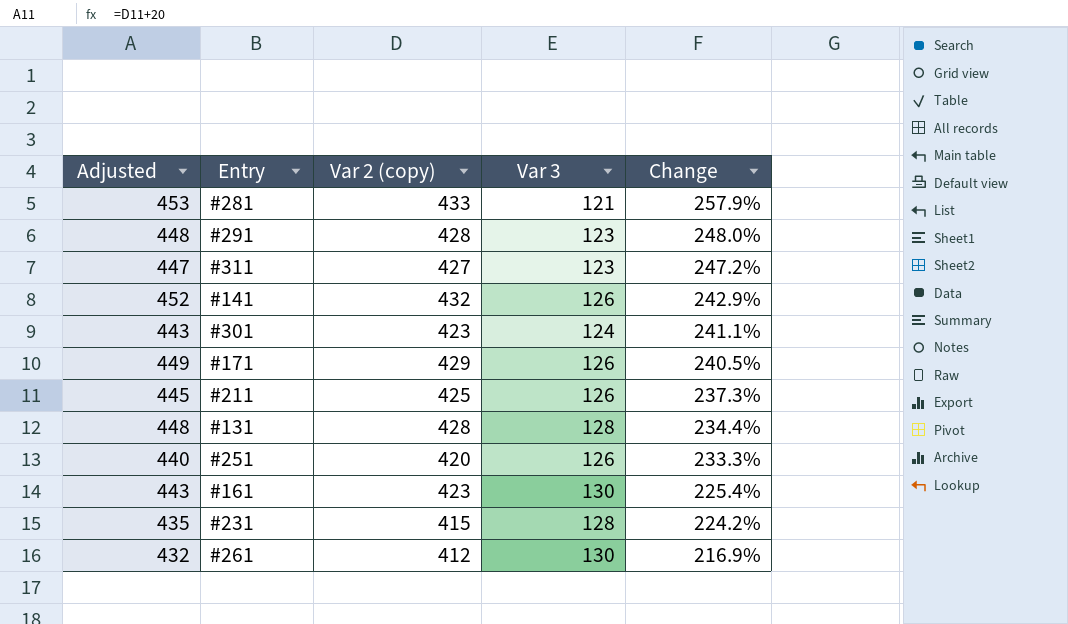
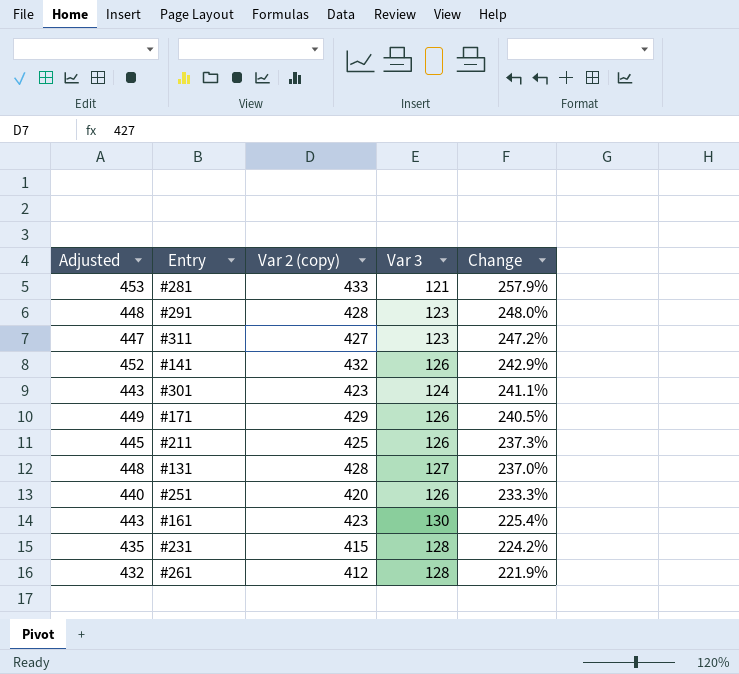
#131 | Var 3: 128 -> 127
#131 | Change: 234.4% -> 237.0%
#261 | Var 3: 130 -> 128
#261 | Change: 216.9% -> 221.9%

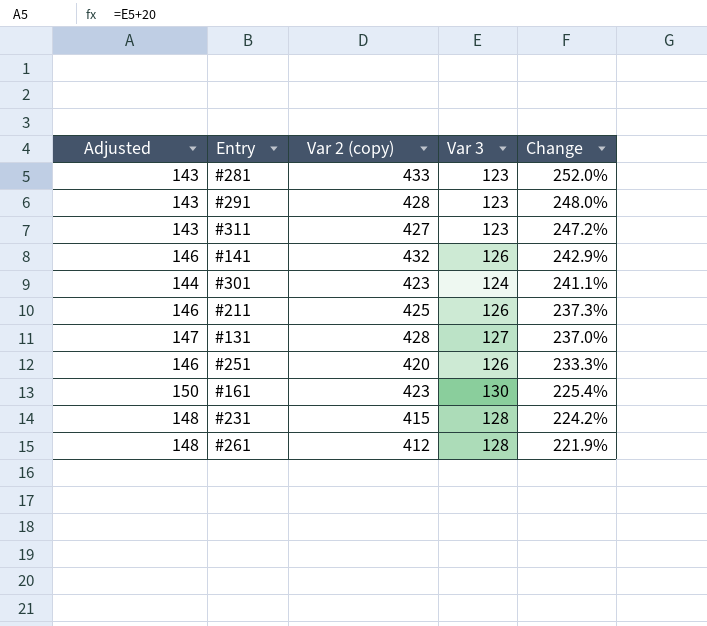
column Adjusted | formula: [Var 2 (copy)] + 20 -> [Var 3] + 20
row #171: 449 | 429 | 126 | 240.5% -> none
#281 | Var 3: 121 -> 123
#281 | Change: 257.9% -> 252.0%

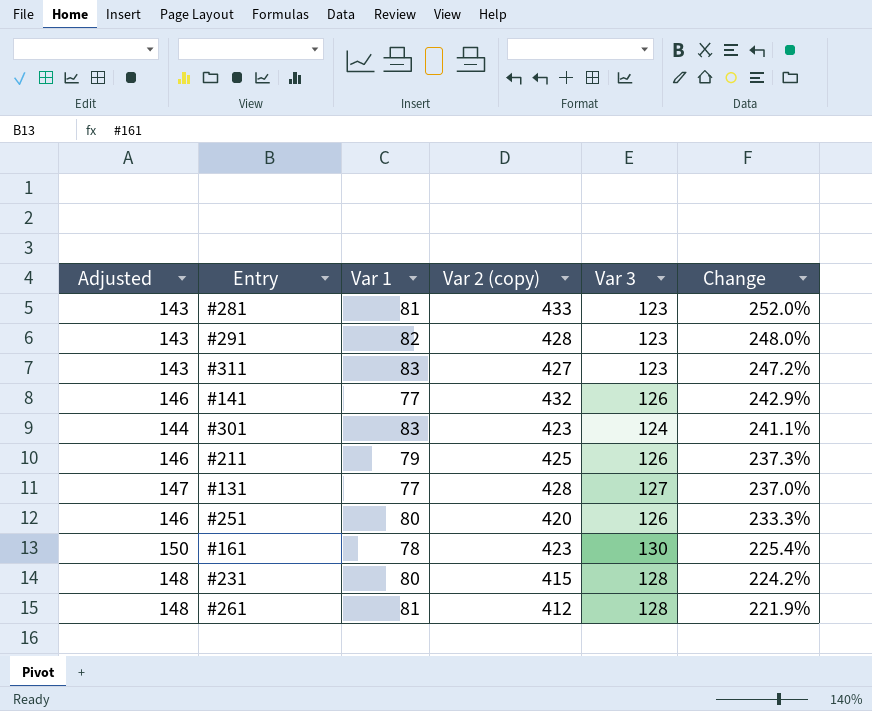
column Var 1 | position: none -> 3

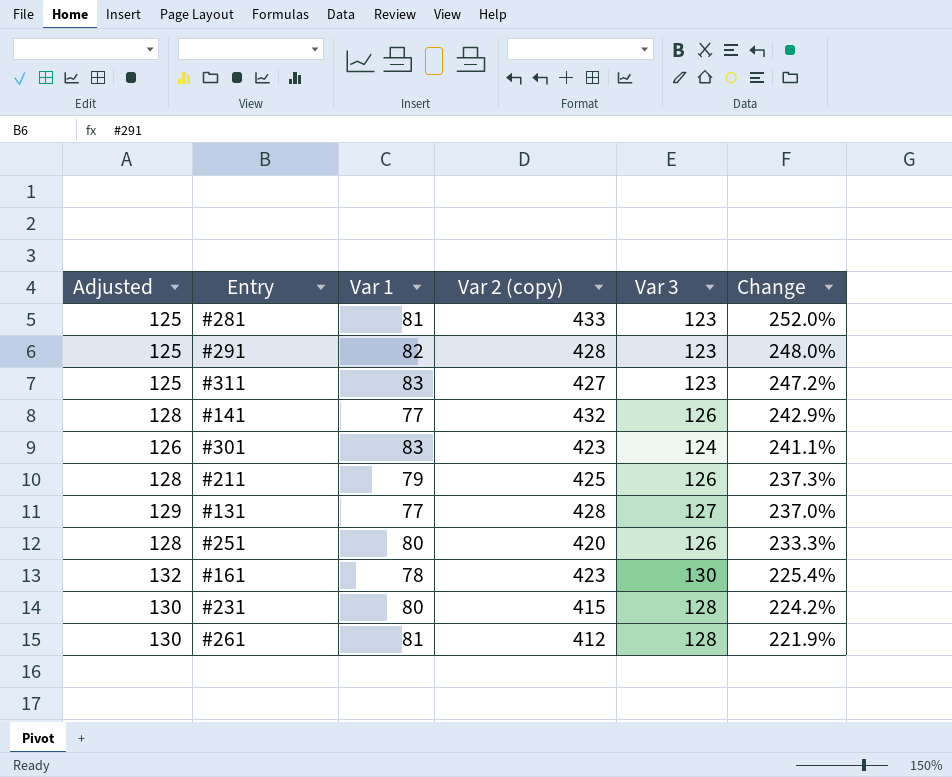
column Adjusted | formula: [Var 3] + 20 -> [Var 3] + 2

